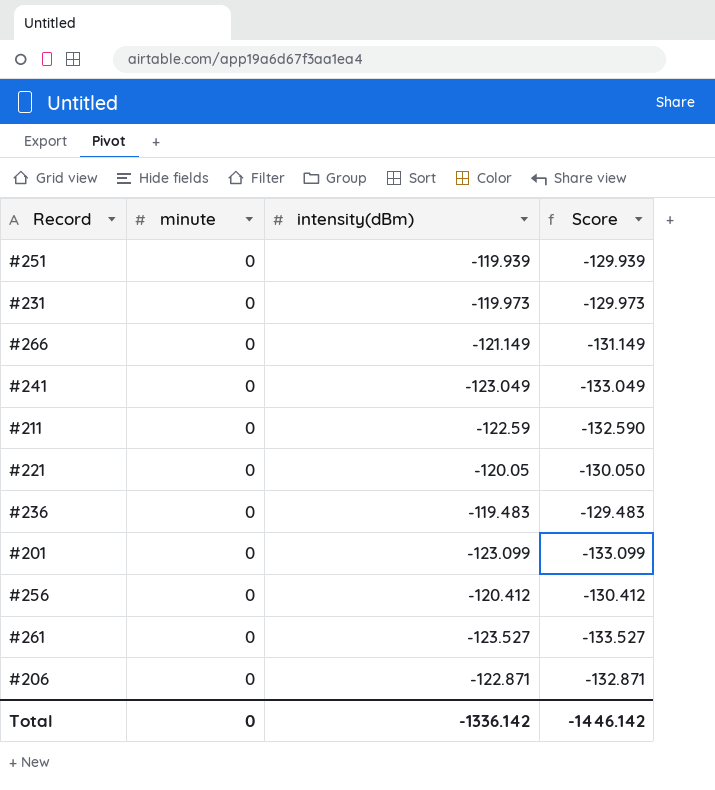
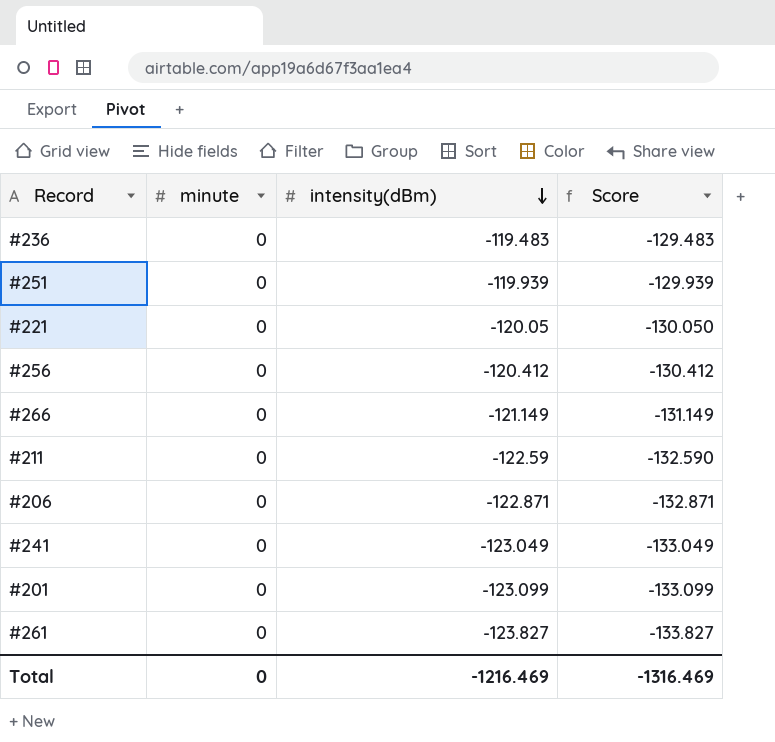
row order: none -> intensity(dBm) descending
row #231: 0 | -119.973 | -129.973 -> none
#261 | intensity(dBm): -123.527 -> -123.827
#261 | Score: -133.527 -> -133.827
Total | intensity(dBm): -1336.142 -> -1216.469
Total | Score: -1446.142 -> -1316.469

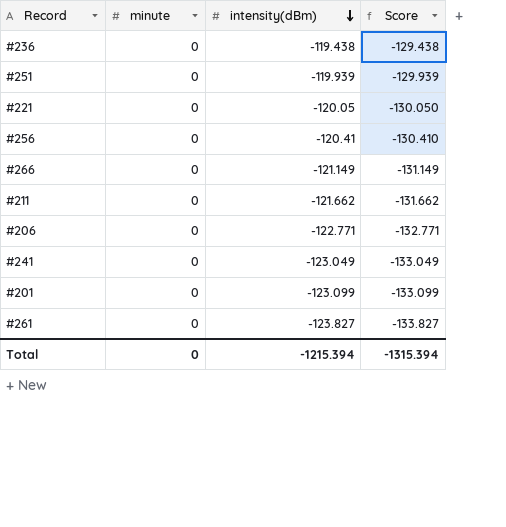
#236 | intensity(dBm): -119.483 -> -119.438
#236 | Score: -129.483 -> -129.438
#256 | intensity(dBm): -120.412 -> -120.41
#256 | Score: -130.412 -> -130.410
#211 | intensity(dBm): -122.59 -> -121.662
#211 | Score: -132.590 -> -131.662
#206 | intensity(dBm): -122.871 -> -122.771
#206 | Score: -132.871 -> -132.771
Total | intensity(dBm): -1216.469 -> -1215.394
Total | Score: -1316.469 -> -1315.394

